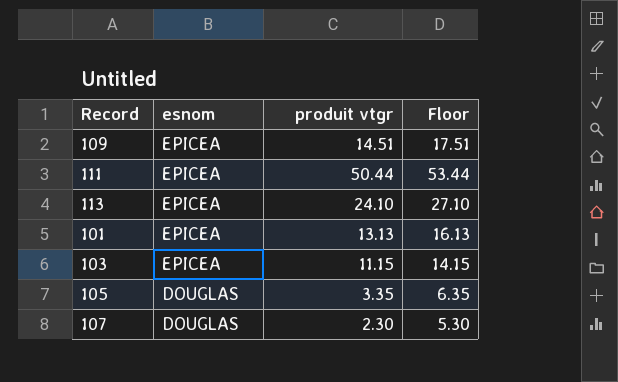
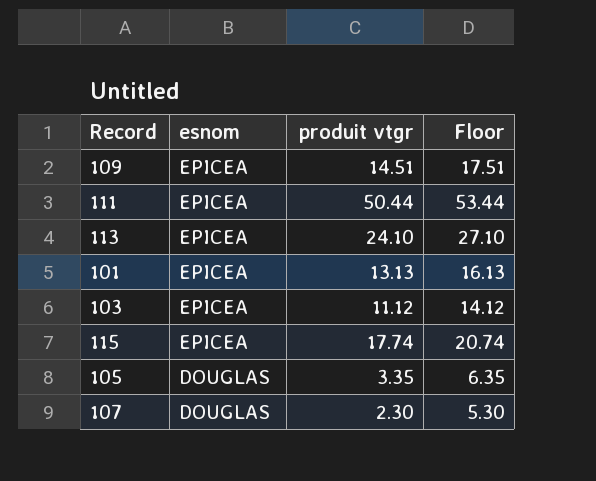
103 | produit vtgr: 11.15 -> 11.12
103 | Floor: 14.15 -> 14.12
row 115: none -> EPICEA | 17.74 | 20.74

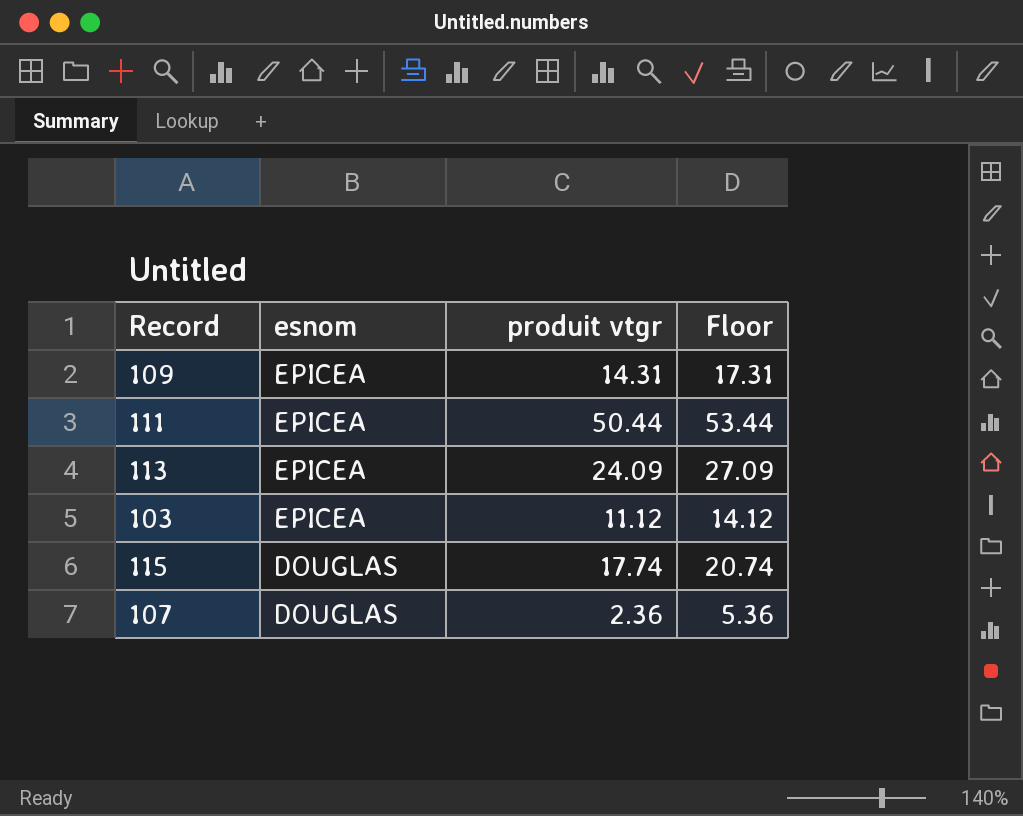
row 101: EPICEA | 13.13 | 16.13 -> none
row 105: DOUGLAS | 3.35 | 6.35 -> none
109 | produit vtgr: 14.51 -> 14.31
109 | Floor: 17.51 -> 17.31
113 | produit vtgr: 24.10 -> 24.09
113 | Floor: 27.10 -> 27.09
115 | esnom: EPICEA -> DOUGLAS
107 | produit vtgr: 2.30 -> 2.36
107 | Floor: 5.30 -> 5.36

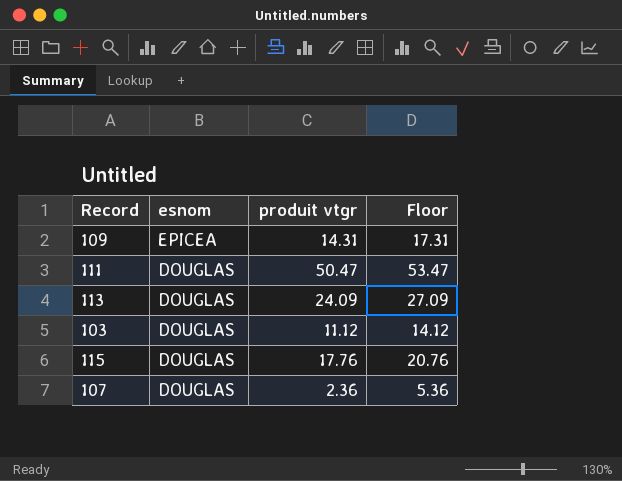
111 | esnom: EPICEA -> DOUGLAS
111 | produit vtgr: 50.44 -> 50.47
111 | Floor: 53.44 -> 53.47
113 | esnom: EPICEA -> DOUGLAS
103 | esnom: EPICEA -> DOUGLAS
115 | produit vtgr: 17.74 -> 17.76
115 | Floor: 20.74 -> 20.76

